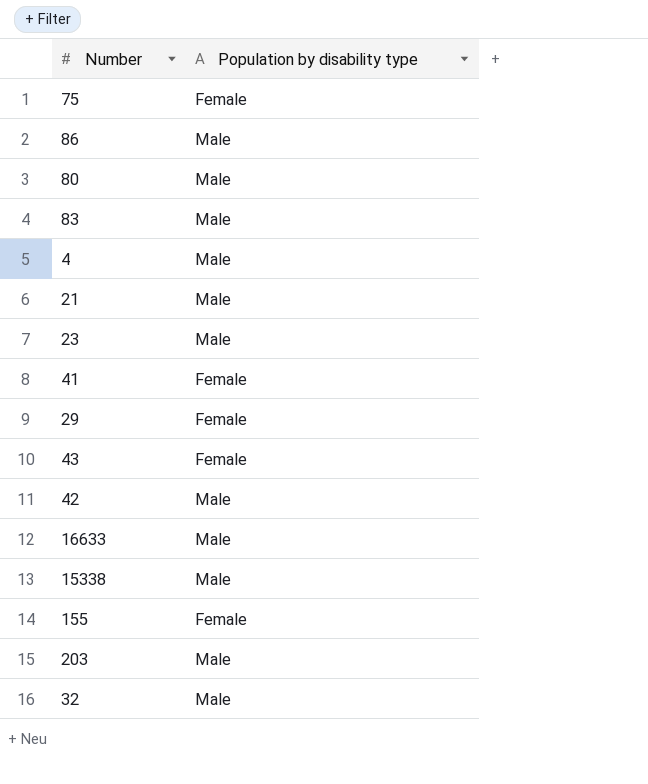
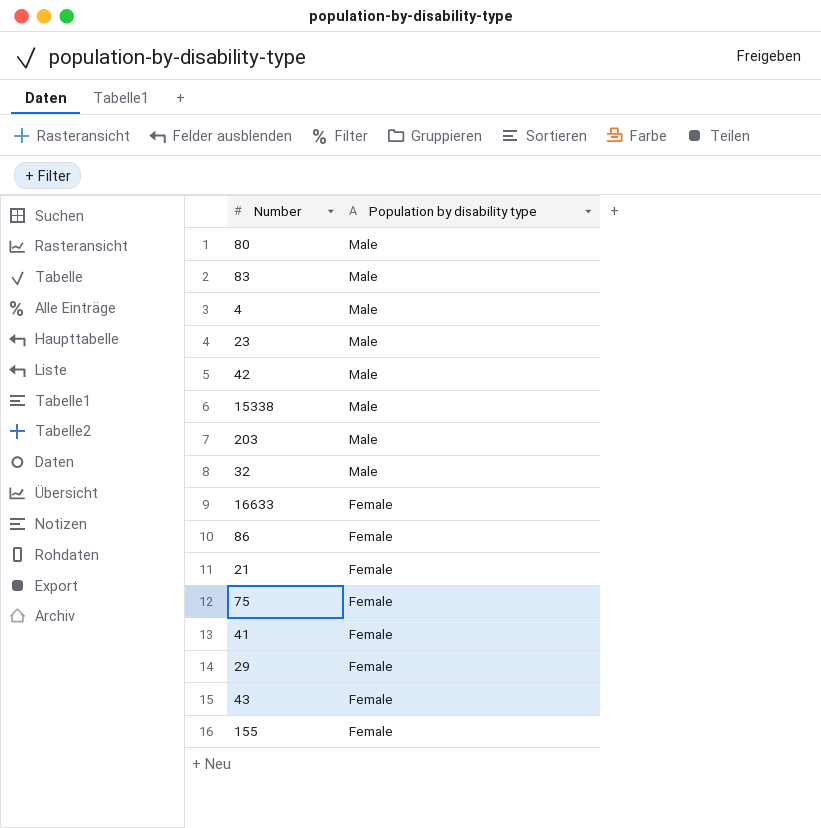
row order: none -> Population by disability type descending
16633 | Population by disability type: Male -> Female
86 | Population by disability type: Male -> Female
21 | Population by disability type: Male -> Female

